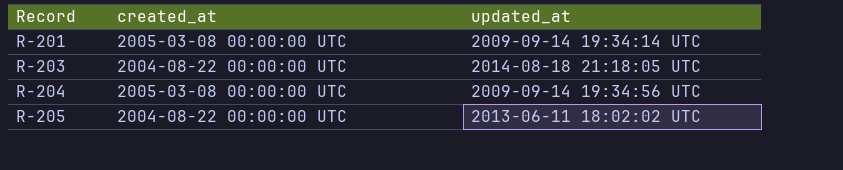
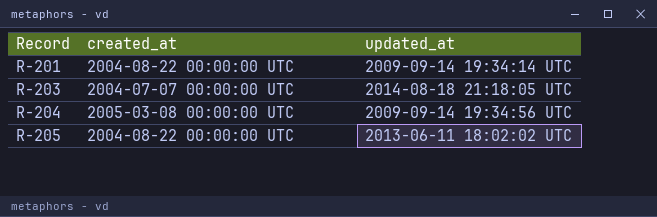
R-201 | created_at: 2005-03-08 00:00:00 UTC -> 2004-08-22 00:00:00 UTC
R-203 | created_at: 2004-08-22 00:00:00 UTC -> 2004-07-07 00:00:00 UTC

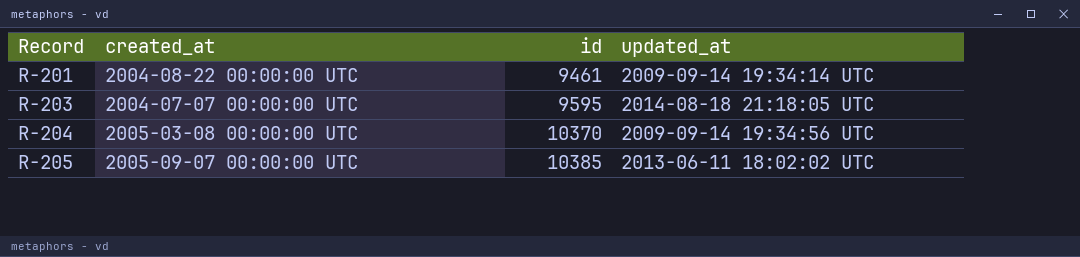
column id | position: none -> 3
R-205 | created_at: 2004-08-22 00:00:00 UTC -> 2005-09-07 00:00:00 UTC

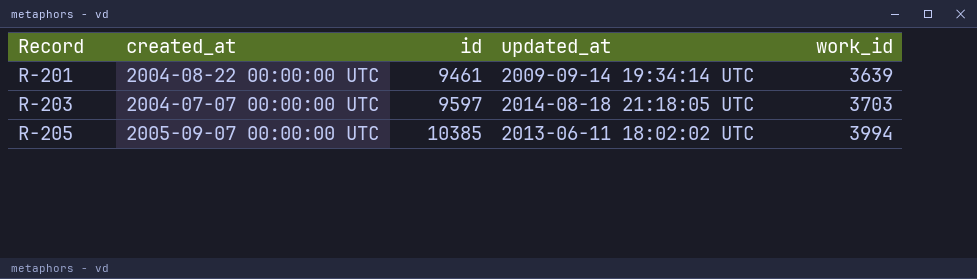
column work_id | position: none -> 5
row R-204: 2005-03-08 00:00:00 UTC | 10370 | 2009-09-14 19:34:56 UTC -> none
R-203 | id: 9595 -> 9597

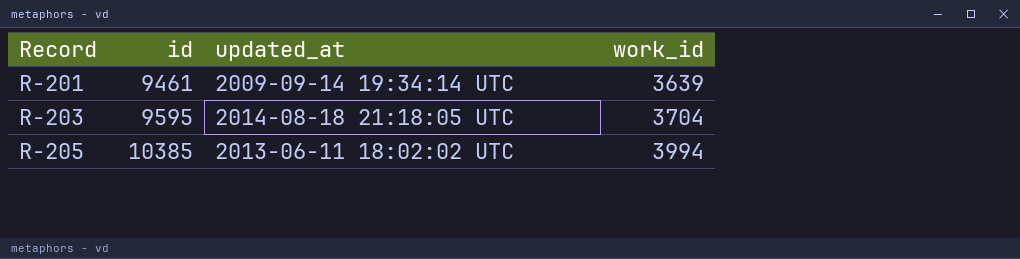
column created_at | position: 2 -> none
R-203 | id: 9597 -> 9595
R-203 | work_id: 3703 -> 3704

